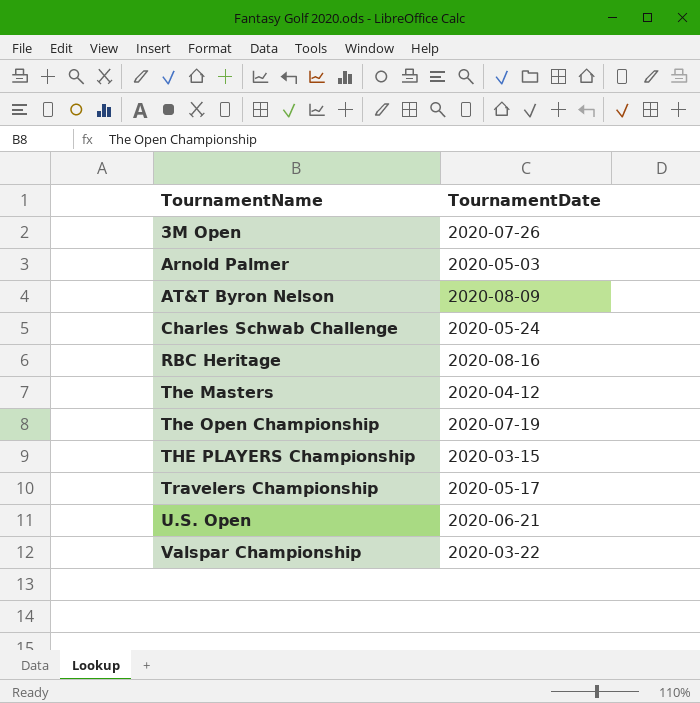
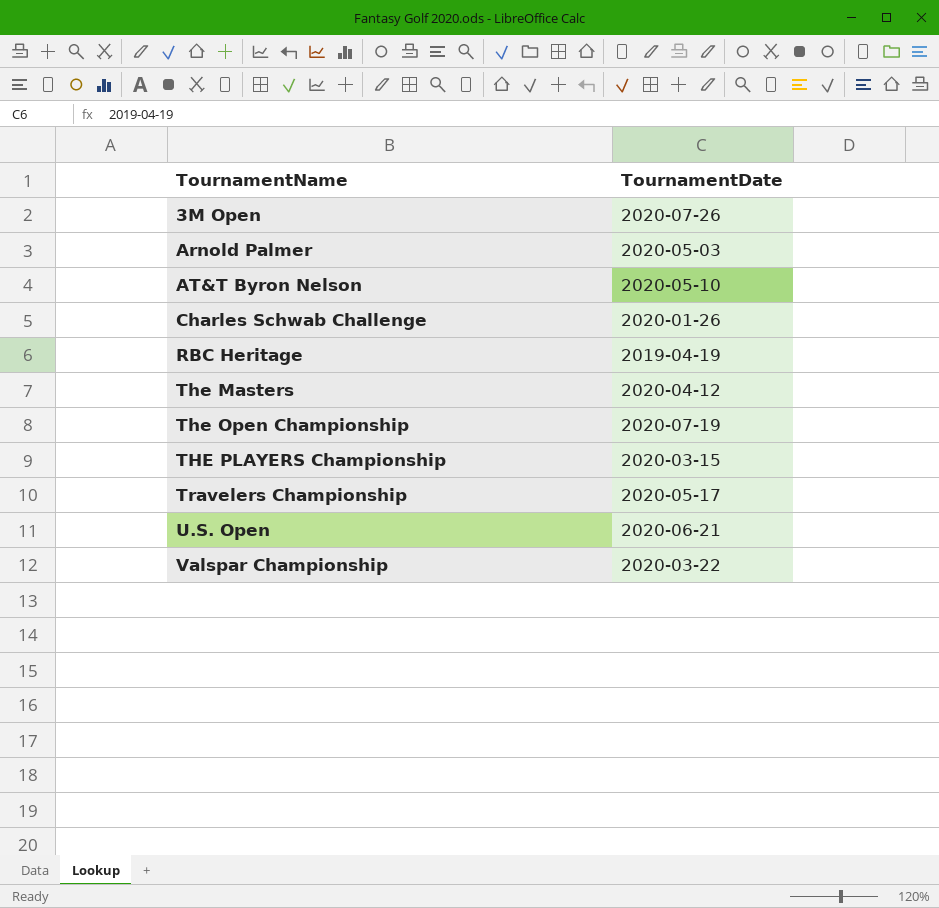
AT&T Byron Nelson | TournamentDate: 2020-08-09 -> 2020-05-10
Charles Schwab Challenge | TournamentDate: 2020-05-24 -> 2020-01-26
RBC Heritage | TournamentDate: 2020-08-16 -> 2019-04-19

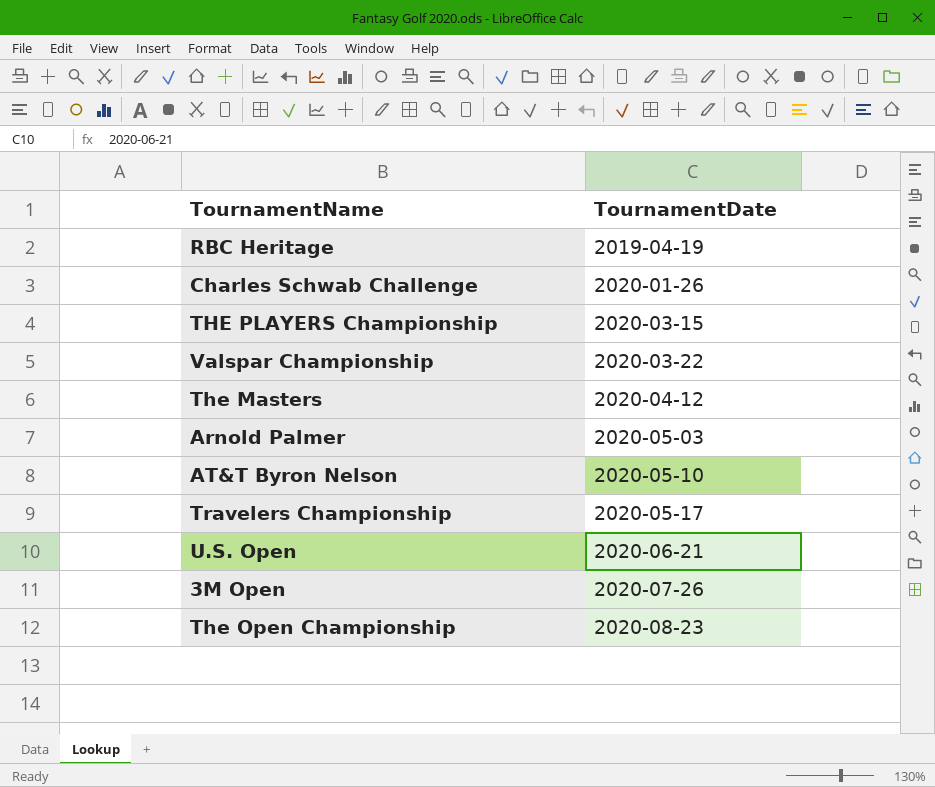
row order: TournamentName ascending -> TournamentDate ascending
The Open Championship | TournamentDate: 2020-07-19 -> 2020-08-23

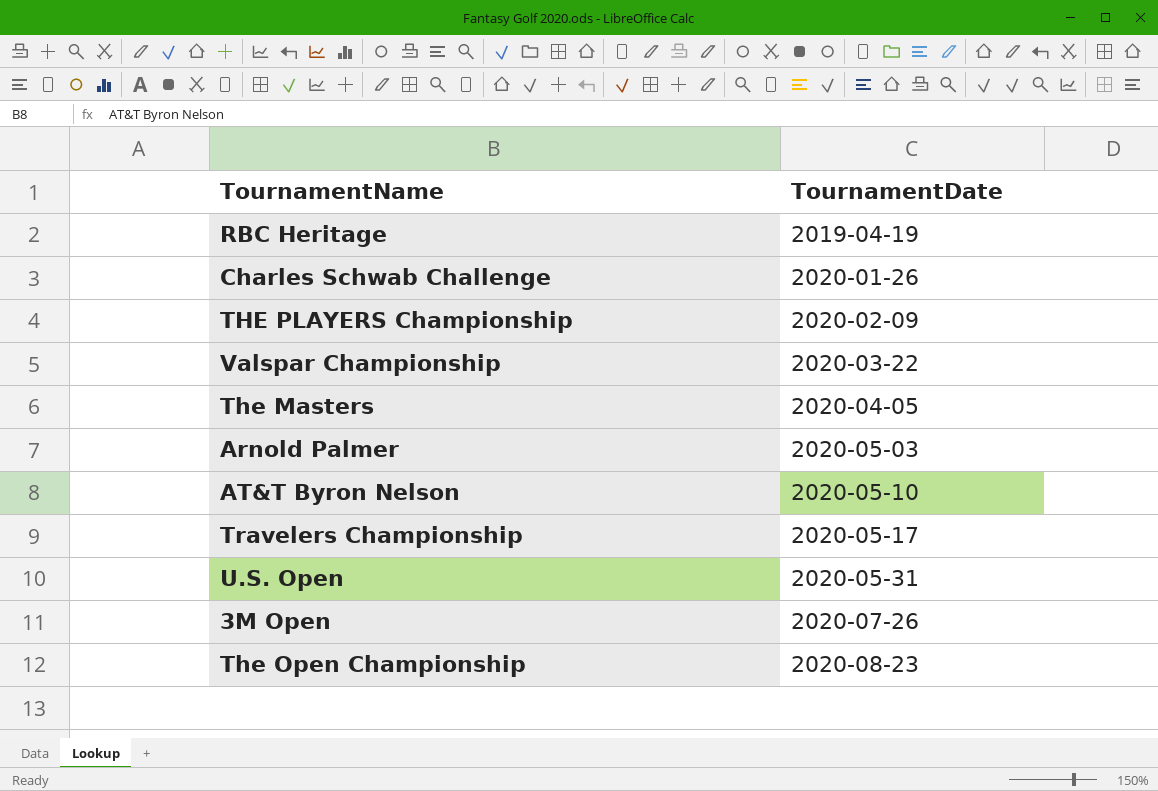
THE PLAYERS Championship | TournamentDate: 2020-03-15 -> 2020-02-09
The Masters | TournamentDate: 2020-04-12 -> 2020-04-05
U.S. Open | TournamentDate: 2020-06-21 -> 2020-05-31

